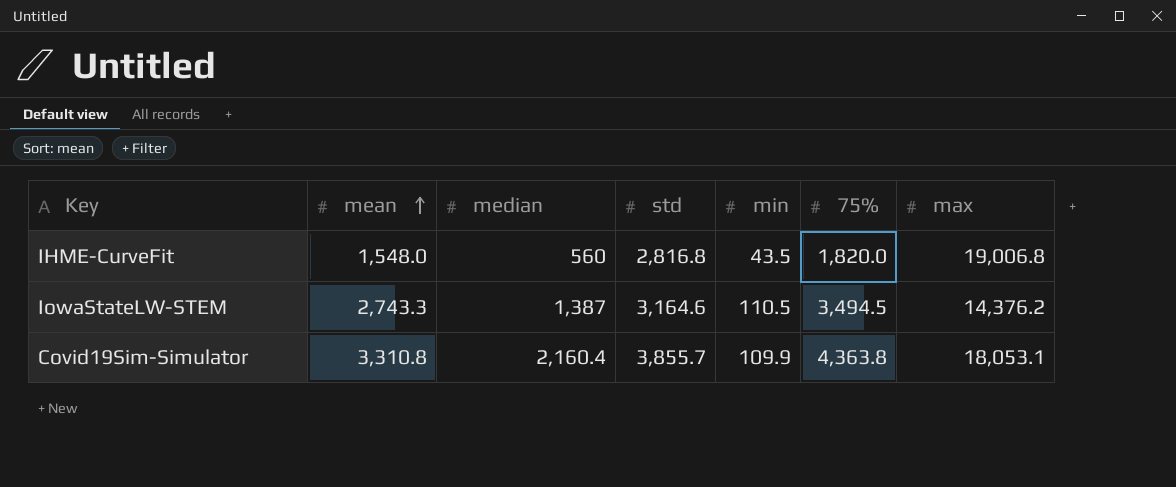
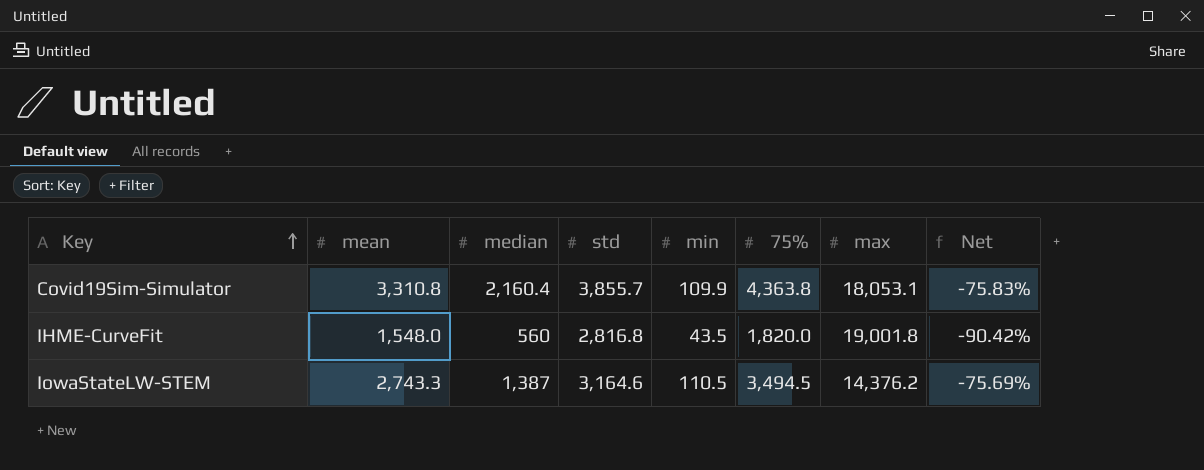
row order: mean ascending -> Key ascending
column Net | formula: none -> ([75%] - [max]) / [max]
IHME-CurveFit | max: 19,006.8 -> 19,001.8

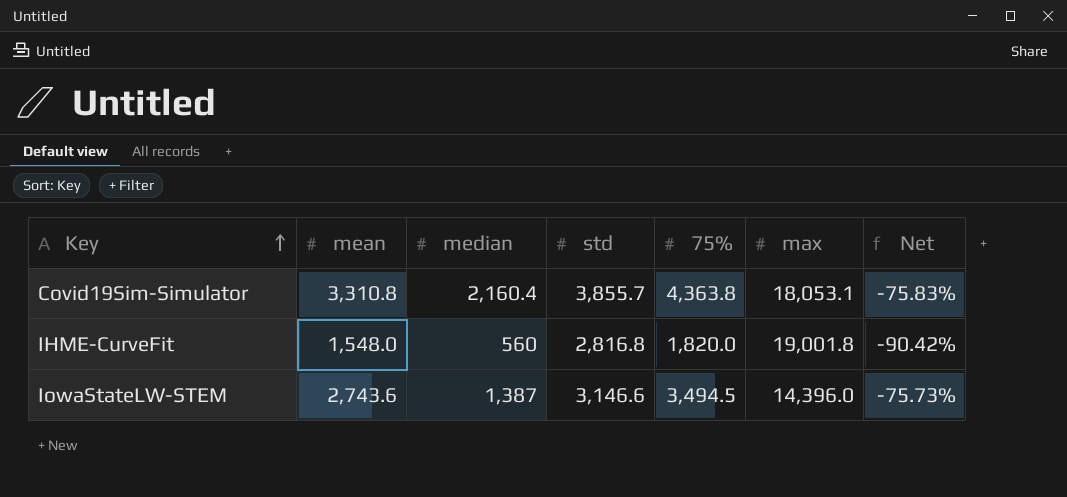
column min | position: 5 -> none
IowaStateLW-STEM | mean: 2,743.3 -> 2,743.6
IowaStateLW-STEM | std: 3,164.6 -> 3,146.6
IowaStateLW-STEM | max: 14,376.2 -> 14,396.0
IowaStateLW-STEM | Net: -75.69% -> -75.73%

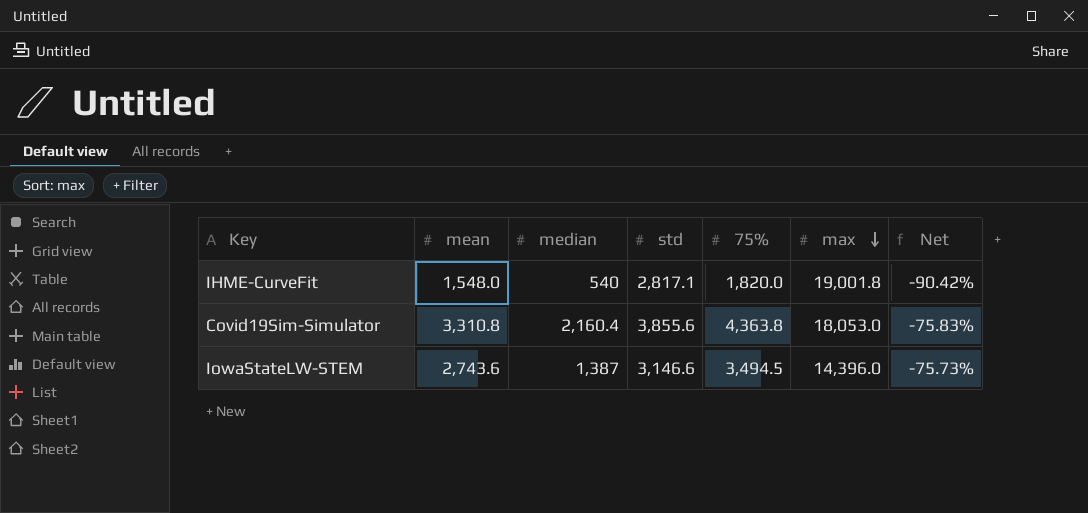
row order: Key ascending -> max descending
IHME-CurveFit | median: 560 -> 540
IHME-CurveFit | std: 2,816.8 -> 2,817.1
Covid19Sim-Simulator | std: 3,855.7 -> 3,855.6
Covid19Sim-Simulator | max: 18,053.1 -> 18,053.0

